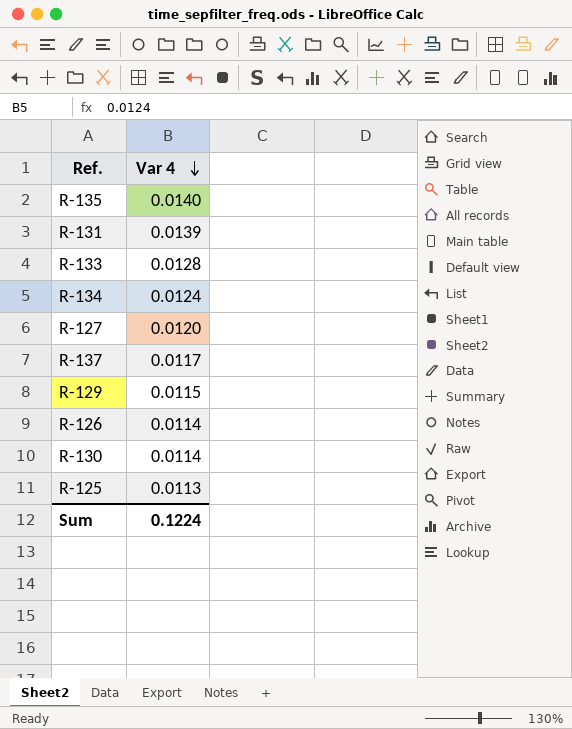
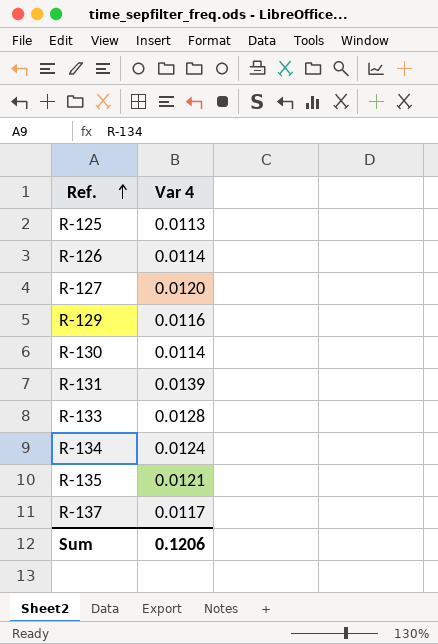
row order: Var 4 descending -> Ref. ascending
R-129 | Var 4: 0.0115 -> 0.0116
R-135 | Var 4: 0.0140 -> 0.0121
Sum | Var 4: 0.1224 -> 0.1206

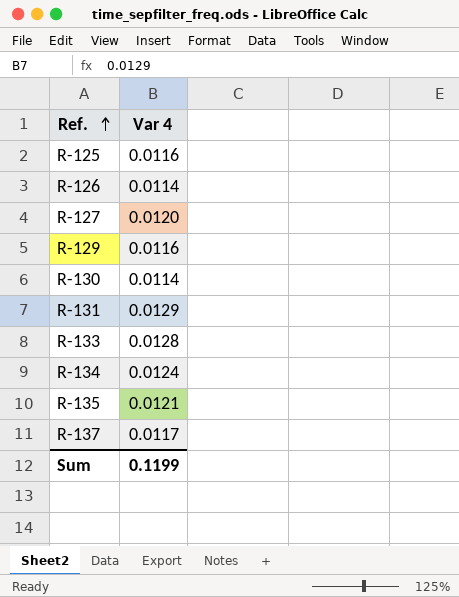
R-125 | Var 4: 0.0113 -> 0.0116
R-131 | Var 4: 0.0139 -> 0.0129
Sum | Var 4: 0.1206 -> 0.1199

